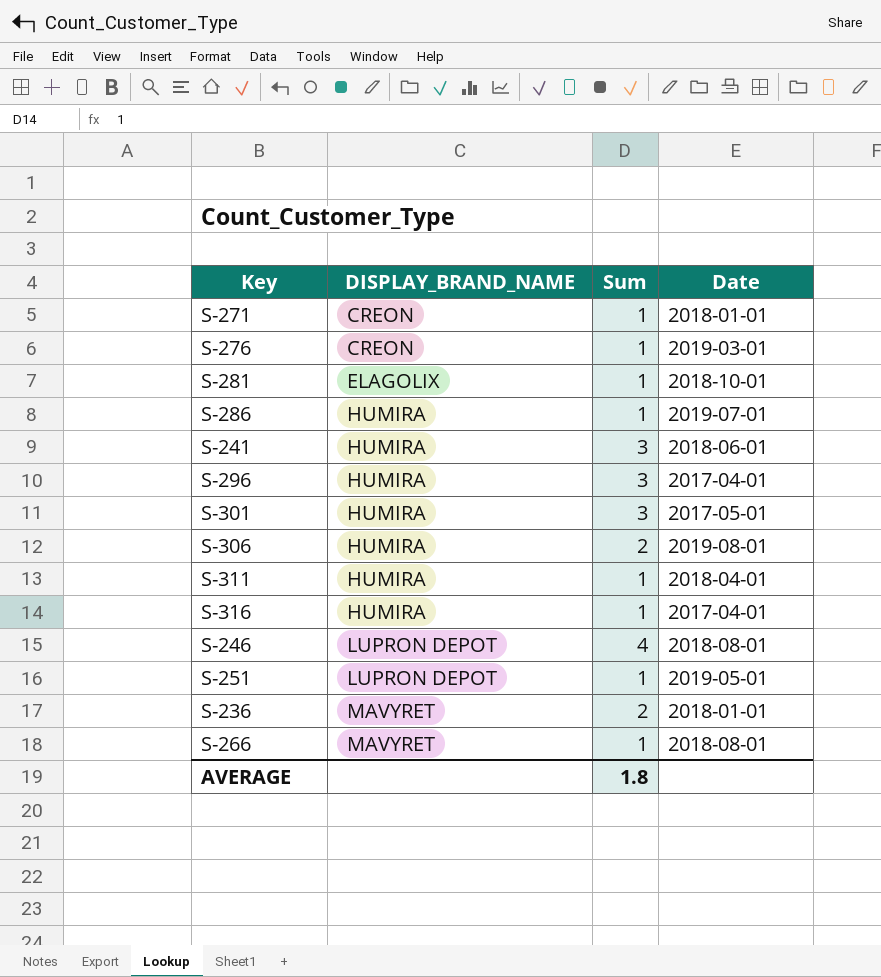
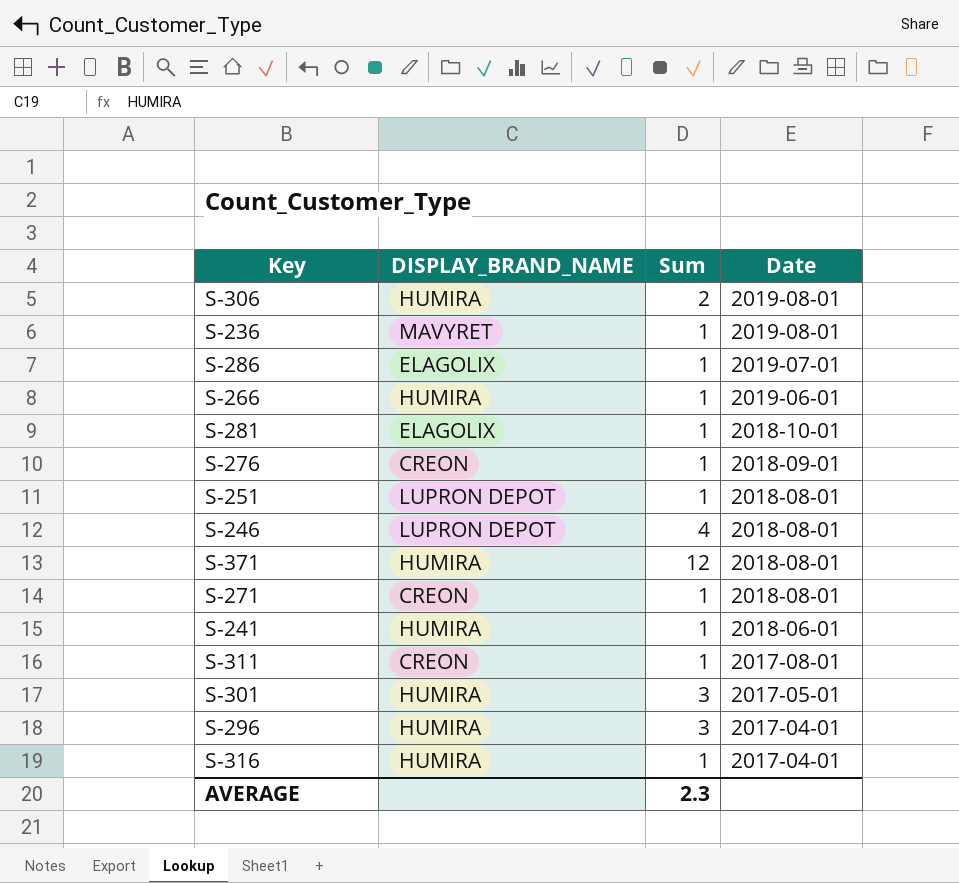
row order: DISPLAY_BRAND_NAME ascending -> Date descending
S-236 | Sum: 2 -> 1
S-236 | Date: 2018-01-01 -> 2019-08-01
S-286 | DISPLAY_BRAND_NAME: HUMIRA -> ELAGOLIX
S-266 | DISPLAY_BRAND_NAME: MAVYRET -> HUMIRA
S-266 | Date: 2018-08-01 -> 2019-06-01
S-276 | Date: 2019-03-01 -> 2018-09-01
S-251 | Date: 2019-05-01 -> 2018-08-01
row S-371: none -> HUMIRA | 12 | 2018-08-01
S-271 | Date: 2018-01-01 -> 2018-08-01
S-241 | Sum: 3 -> 1
S-311 | DISPLAY_BRAND_NAME: HUMIRA -> CREON
S-311 | Date: 2018-04-01 -> 2017-08-01
AVERAGE | Sum: 1.8 -> 2.3

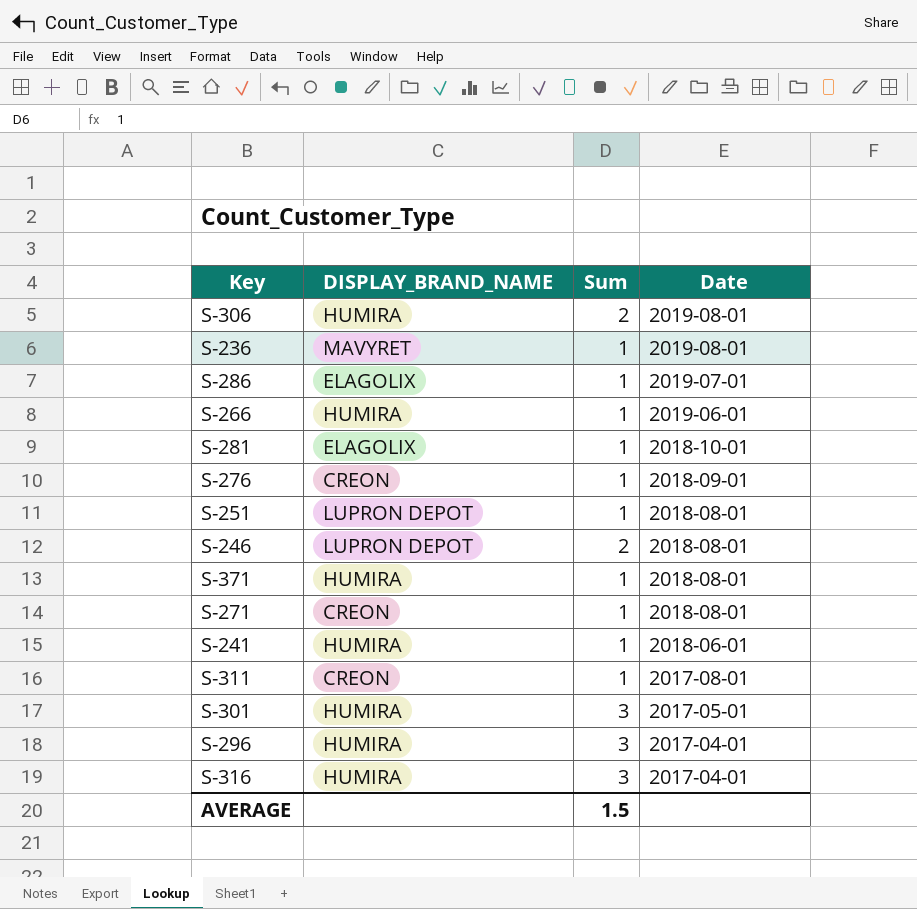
S-246 | Sum: 4 -> 2
S-371 | Sum: 12 -> 1
S-316 | Sum: 1 -> 3
AVERAGE | Sum: 2.3 -> 1.5

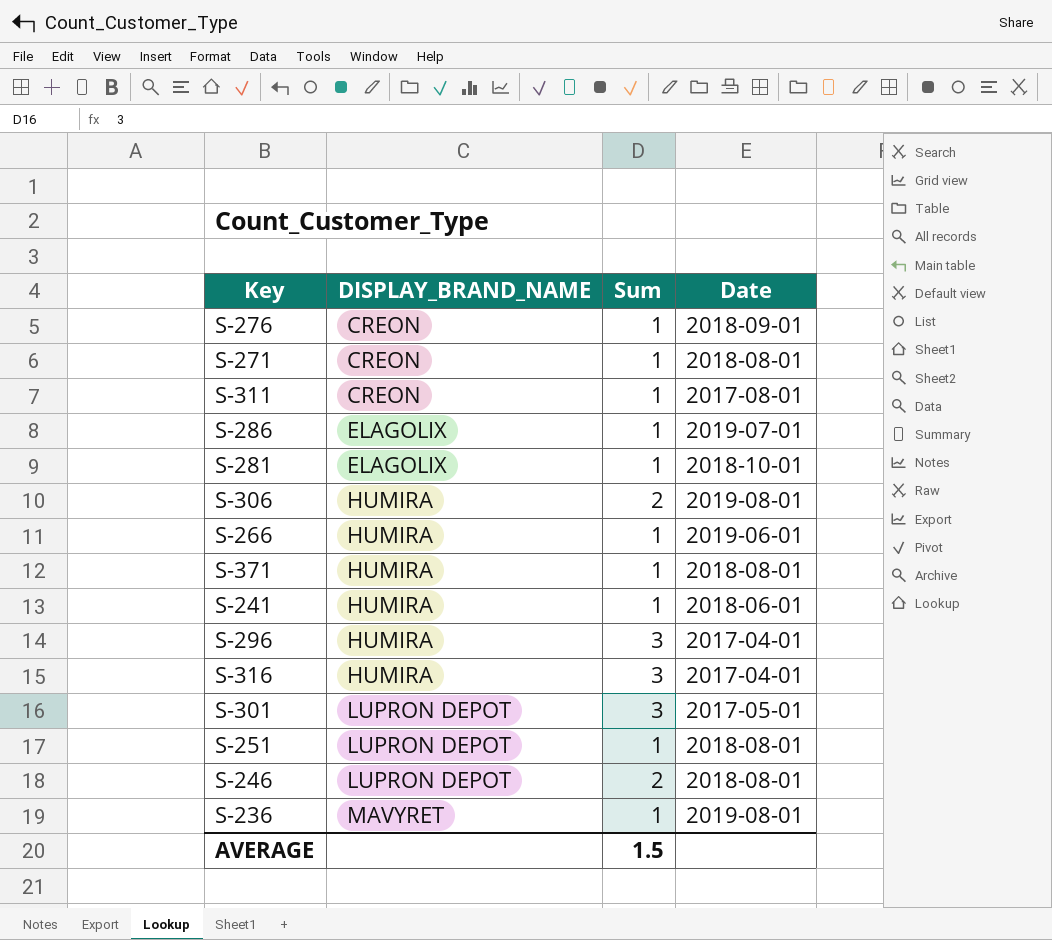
row order: Date descending -> DISPLAY_BRAND_NAME ascending
S-301 | DISPLAY_BRAND_NAME: HUMIRA -> LUPRON DEPOT

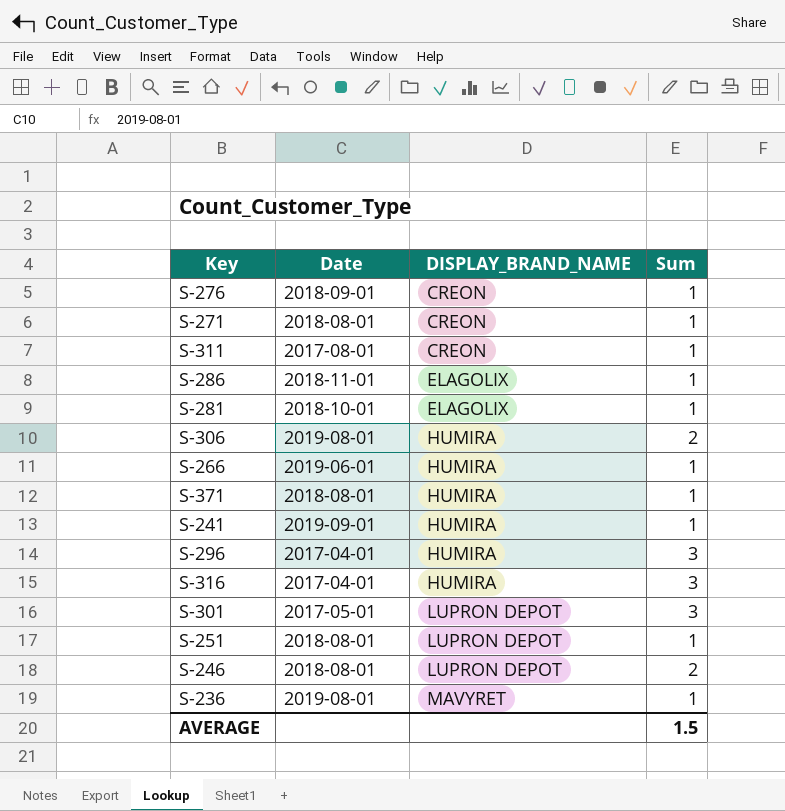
column Date | position: 4 -> 2
S-286 | Date: 2019-07-01 -> 2018-11-01
S-241 | Date: 2018-06-01 -> 2019-09-01

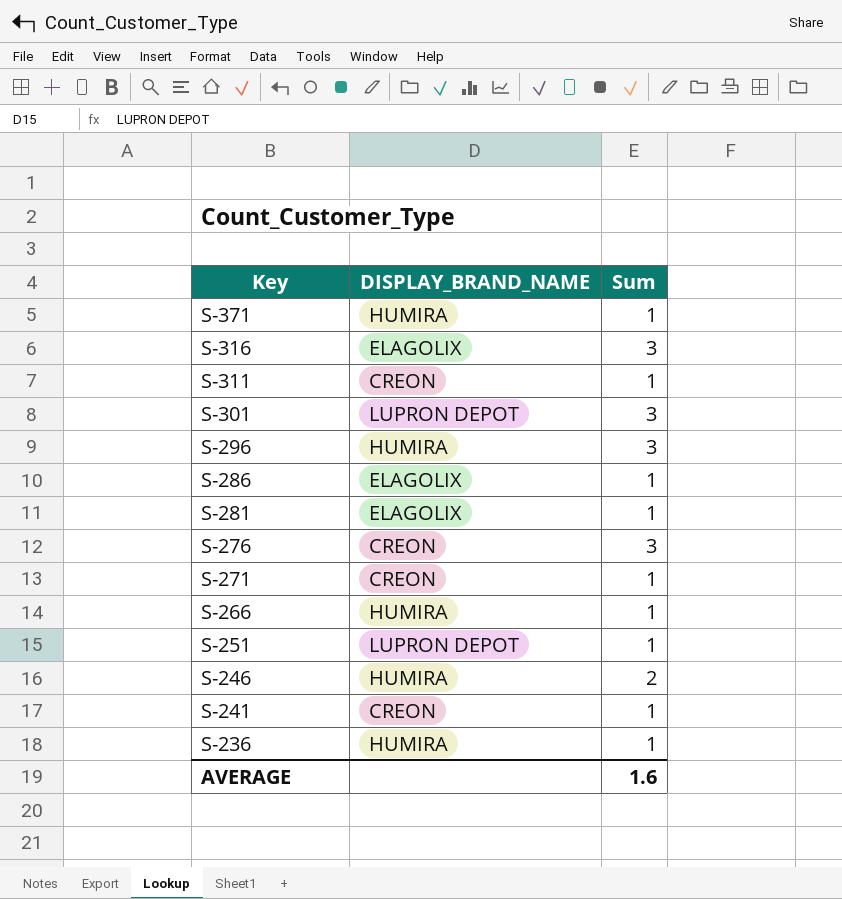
row order: DISPLAY_BRAND_NAME ascending -> Key descending
column Date | position: 2 -> none
row S-306: 2019-08-01 | HUMIRA | 2 -> none
S-316 | DISPLAY_BRAND_NAME: HUMIRA -> ELAGOLIX
S-276 | Sum: 1 -> 3
S-246 | DISPLAY_BRAND_NAME: LUPRON DEPOT -> HUMIRA
S-241 | DISPLAY_BRAND_NAME: HUMIRA -> CREON
S-236 | DISPLAY_BRAND_NAME: MAVYRET -> HUMIRA
AVERAGE | Sum: 1.5 -> 1.6

